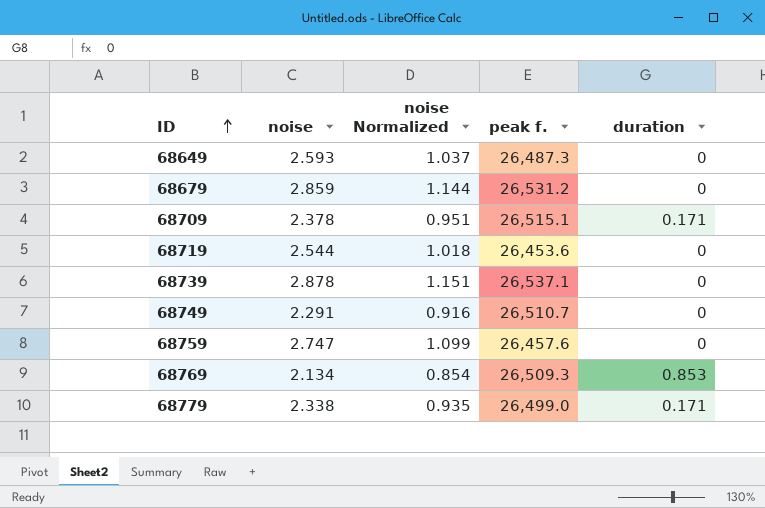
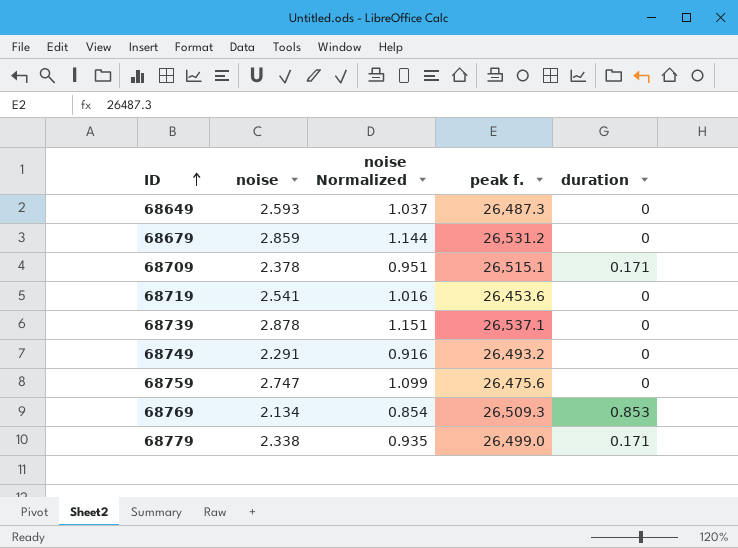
68719 | noise: 2.544 -> 2.541
68719 | noise Normalized: 1.018 -> 1.016
68749 | peak f.: 26,510.7 -> 26,493.2
68759 | peak f.: 26,457.6 -> 26,475.6

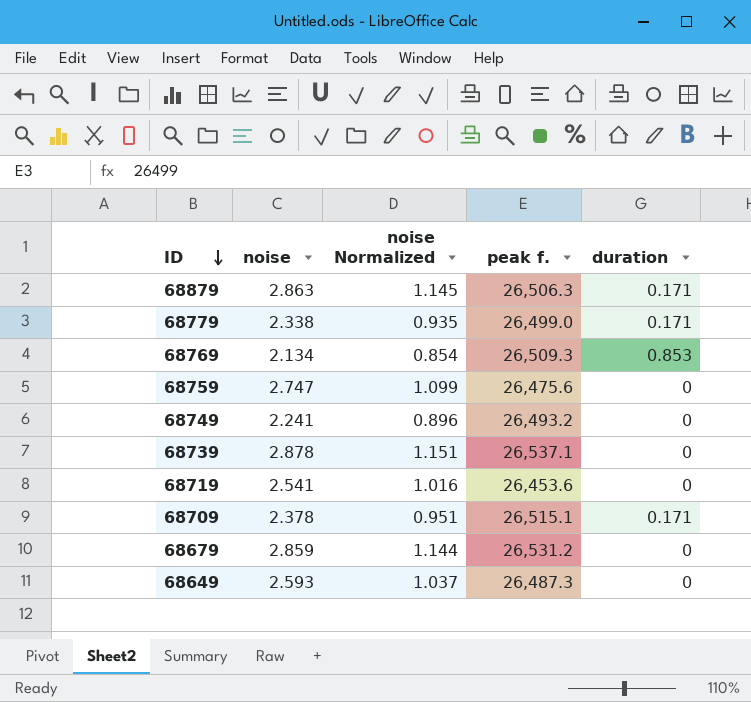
row order: ID ascending -> ID descending
row 68879: none -> 2.863 | 1.145 | 26,506.3 | 0.171
68749 | noise: 2.291 -> 2.241
68749 | noise Normalized: 0.916 -> 0.896

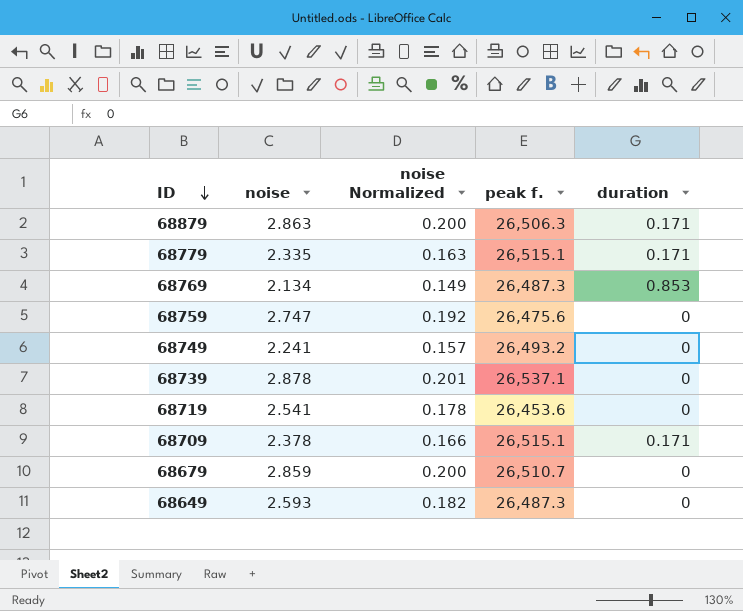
column noise Normalized | formula: [noise] * 0.4 -> [noise] * 0.07
68779 | noise: 2.338 -> 2.335
68779 | peak f.: 26,499.0 -> 26,515.1
68769 | peak f.: 26,509.3 -> 26,487.3
68679 | peak f.: 26,531.2 -> 26,510.7

